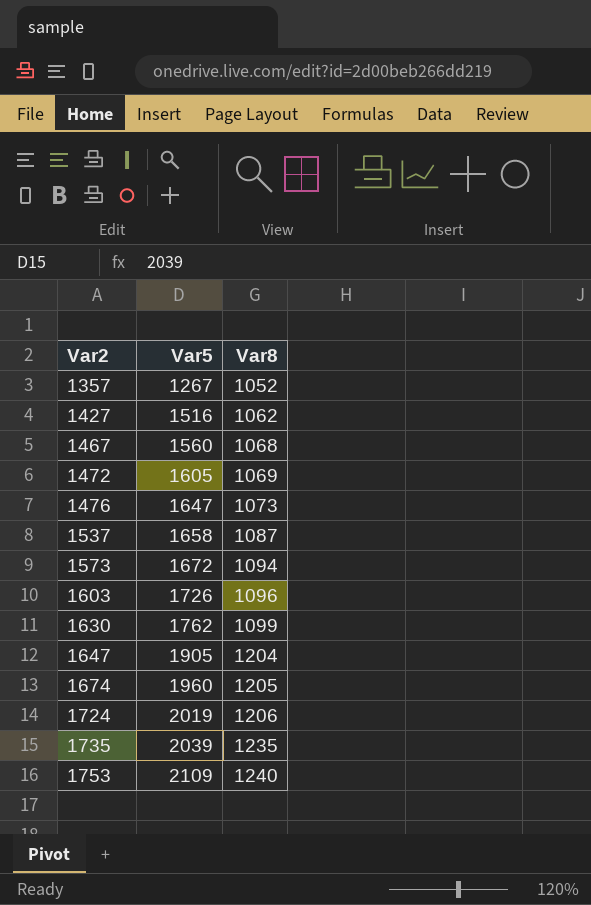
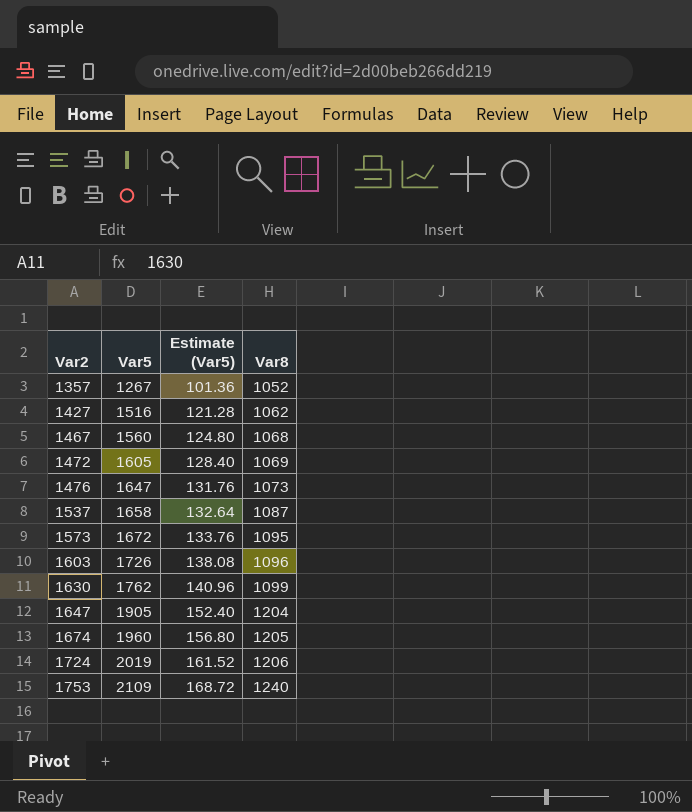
column Estimate (Var5) | formula: none -> [Var5] * 0.08
row 1735: 2039 | 1235 -> none
1573 | Var8: 1094 -> 1095

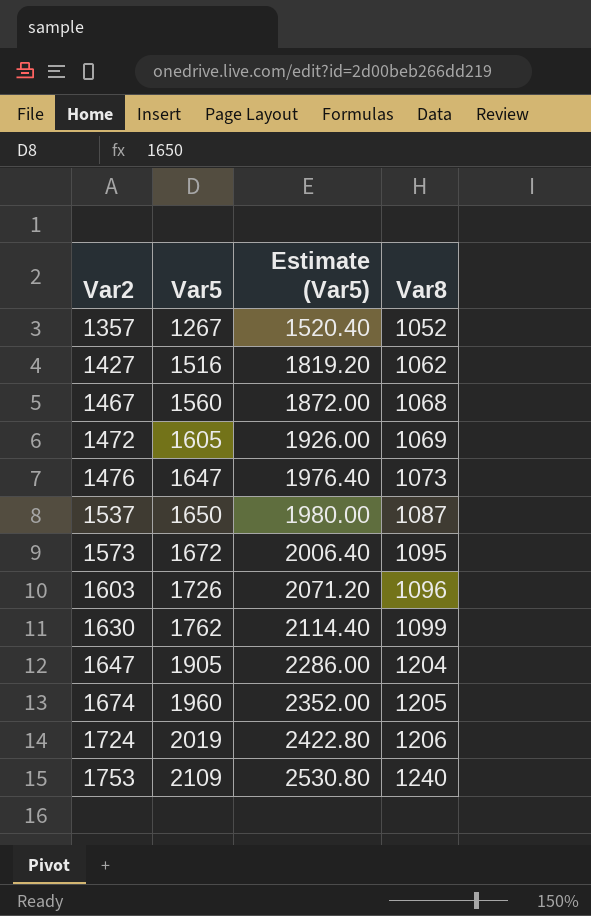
column Estimate (Var5) | formula: [Var5] * 0.08 -> [Var5] * 1.2
1537 | Var5: 1658 -> 1650

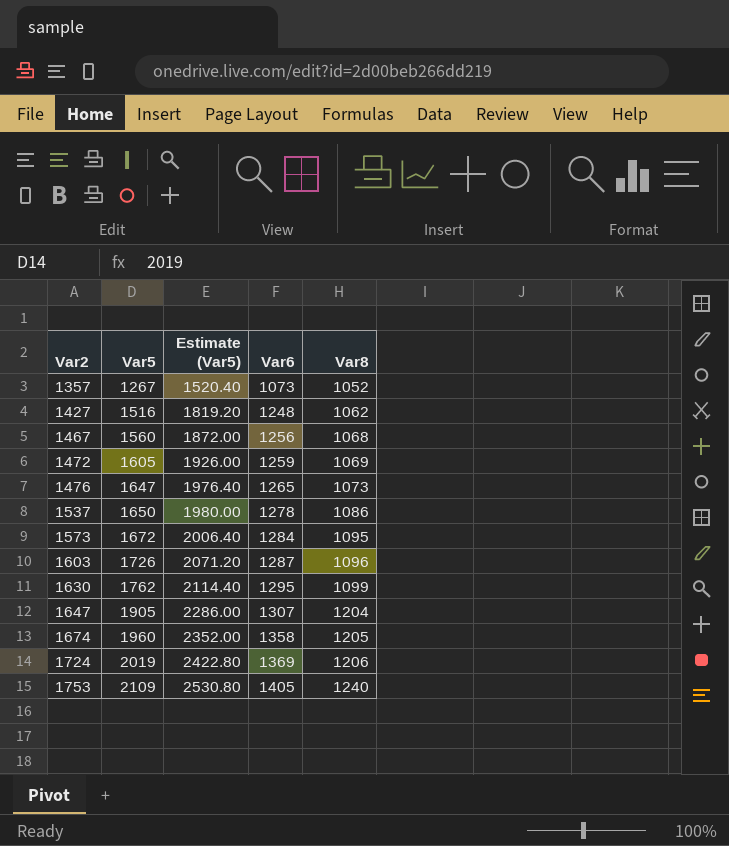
column Var6 | position: none -> 4
1537 | Var8: 1087 -> 1086

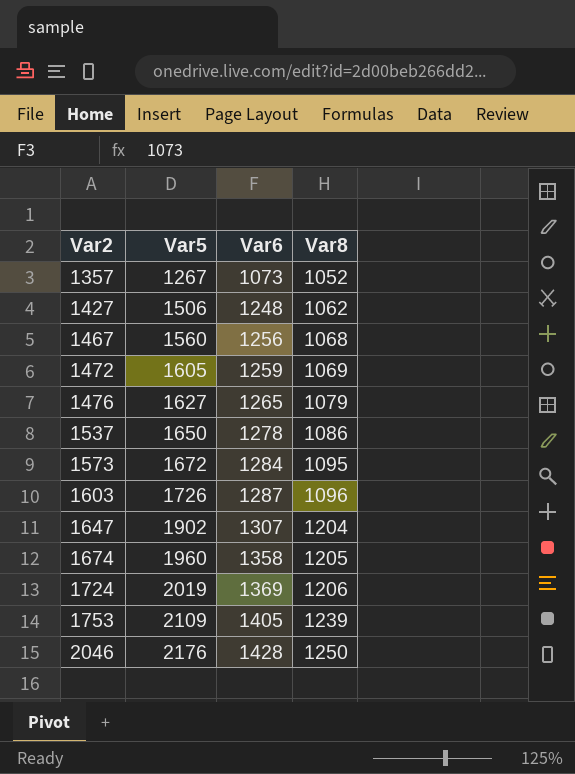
column Estimate (Var5) | formula: [Var5] * 1.2 -> none
row 1630: 1762 | 2114.40 | 1295 | 1099 -> none
1427 | Var5: 1516 -> 1506
1476 | Var5: 1647 -> 1627
1476 | Var8: 1073 -> 1079
1647 | Var5: 1905 -> 1902
1753 | Var8: 1240 -> 1239
row 2046: none -> 2176 | 1428 | 1250

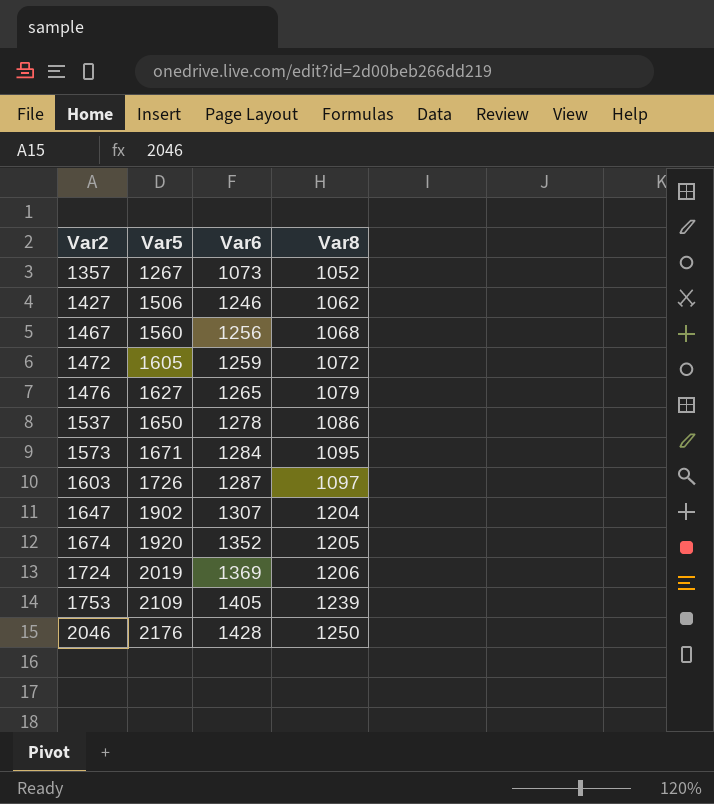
1427 | Var6: 1248 -> 1246
1472 | Var8: 1069 -> 1072
1573 | Var5: 1672 -> 1671
1603 | Var8: 1096 -> 1097
1674 | Var5: 1960 -> 1920
1674 | Var6: 1358 -> 1352

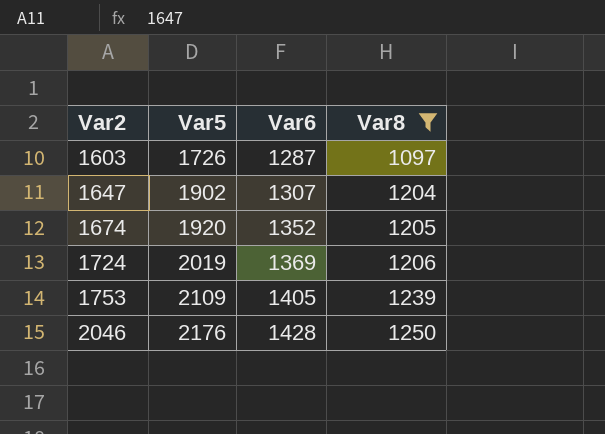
filter: none -> Var8 >= 1097

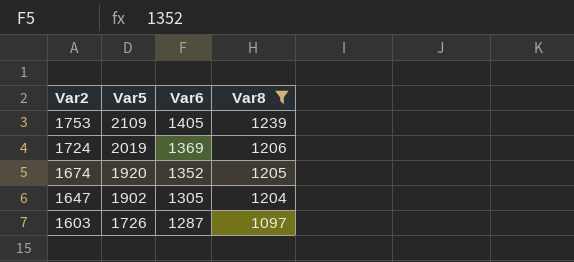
row order: Var2 ascending -> Var2 descending
row 2046: 2176 | 1428 | 1250 -> none
1647 | Var6: 1307 -> 1305

